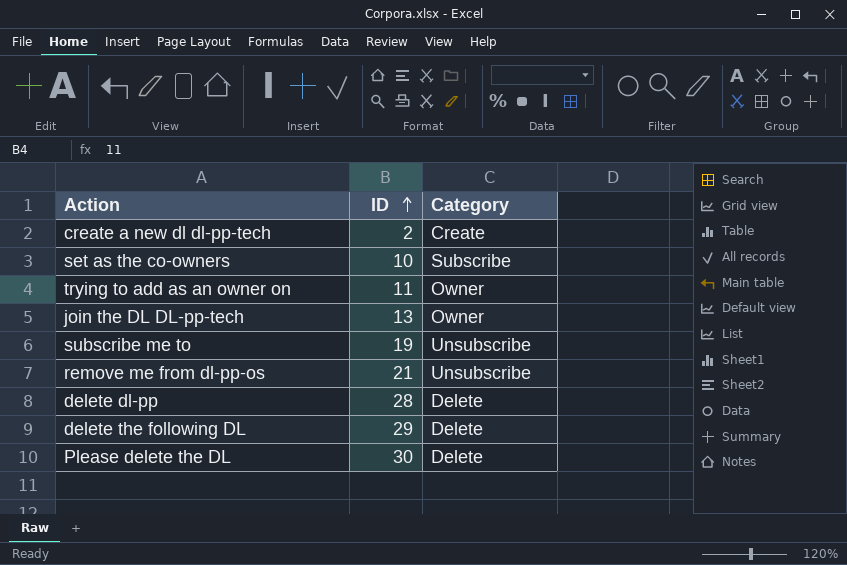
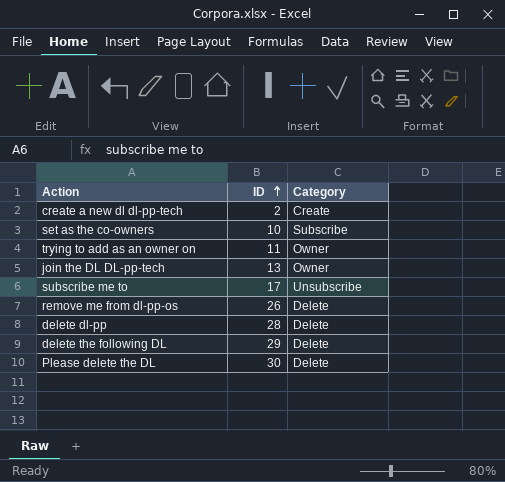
subscribe me to | ID: 19 -> 17
remove me from dl-pp-os | ID: 21 -> 26
remove me from dl-pp-os | Category: Unsubscribe -> Delete

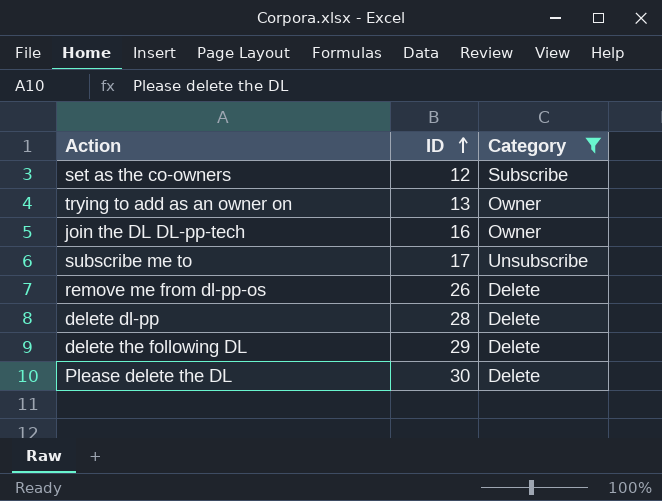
filter: none -> Category != Create
set as the co-owners | ID: 10 -> 12
trying to add as an owner on | ID: 11 -> 13
join the DL DL-pp-tech | ID: 13 -> 16

